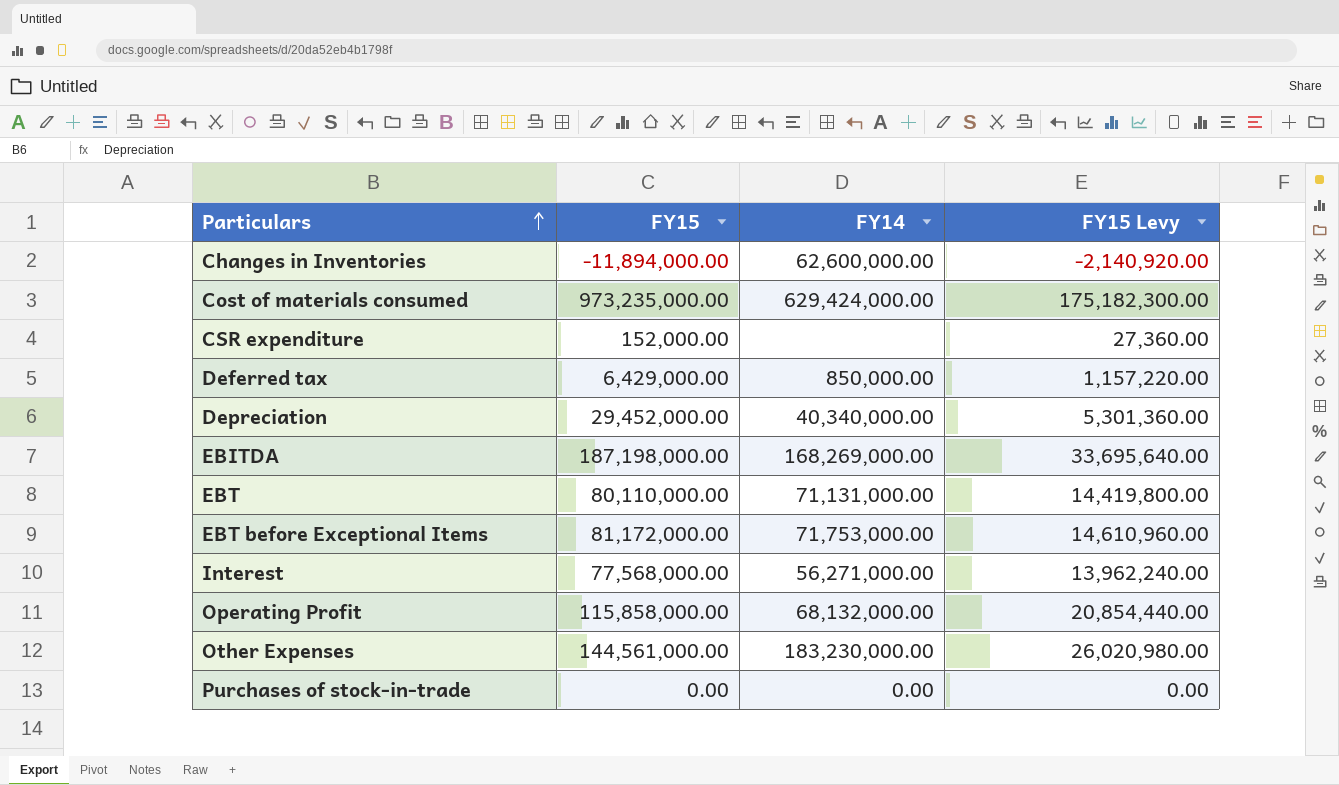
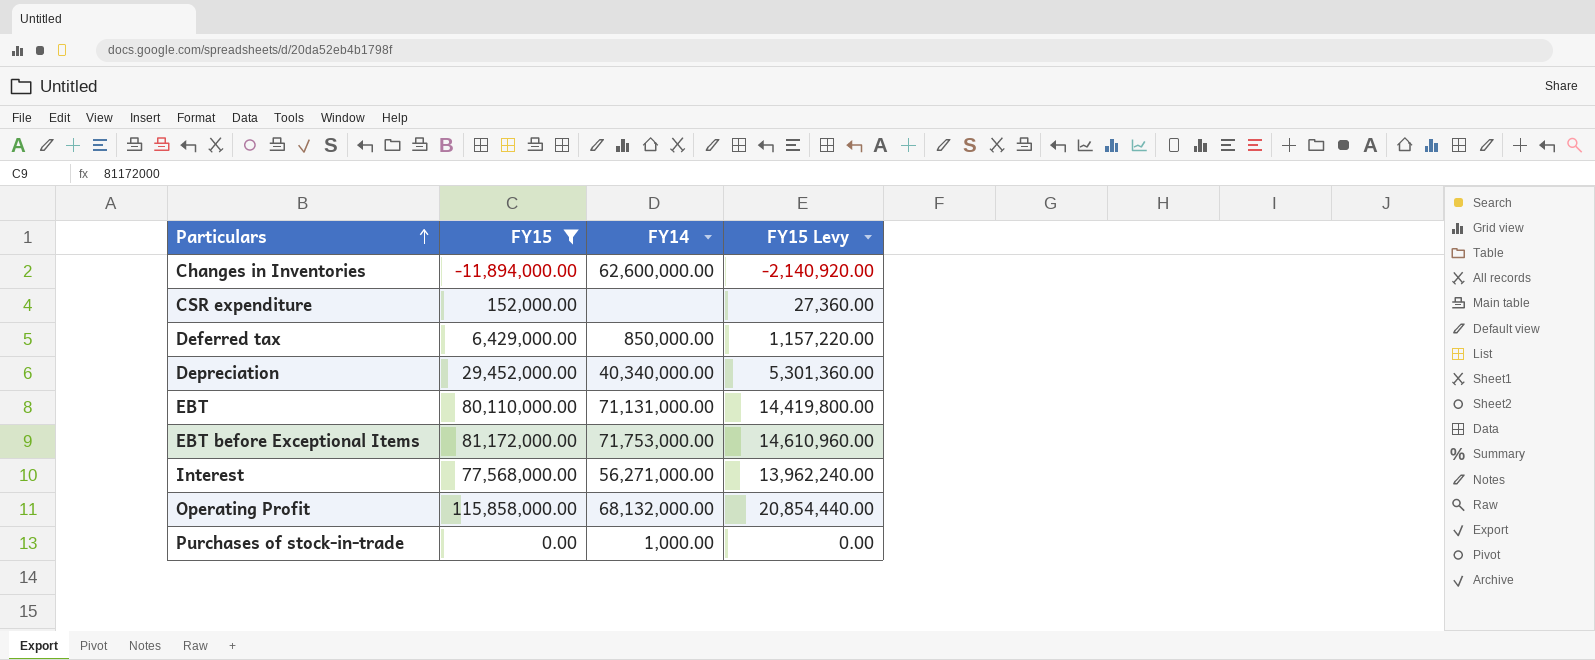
filter: none -> FY15 <= 115,858,000.00
Purchases of stock-in-trade | FY14: 0.00 -> 1,000.00

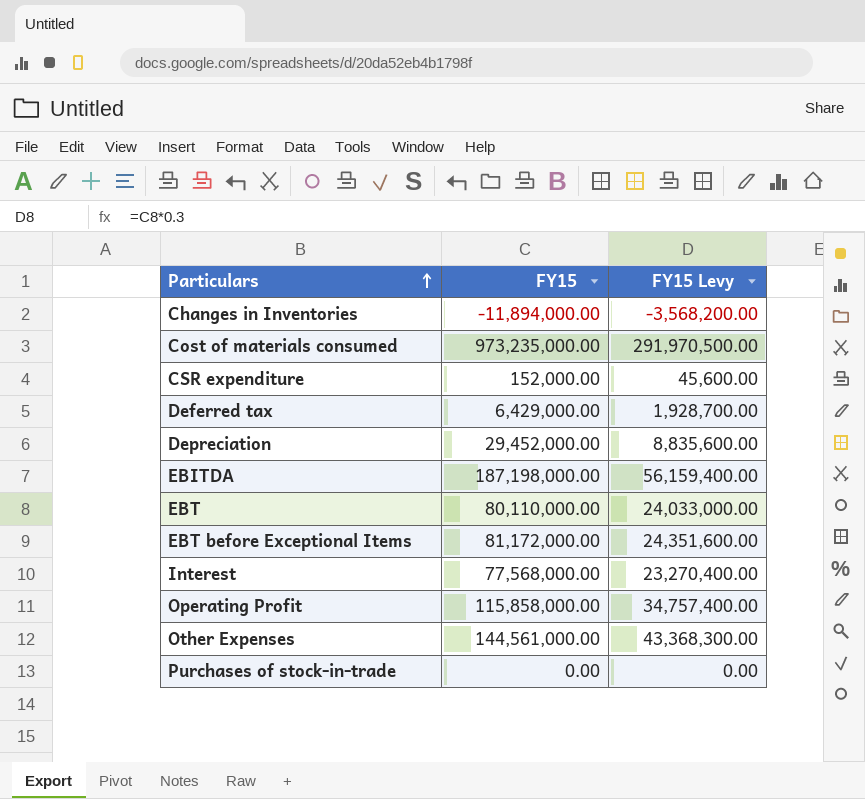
filter: FY15 <= 115,858,000.00 -> none
column FY14 | position: 3 -> none
column FY15 Levy | formula: [FY15] * 0.18 -> [FY15] * 0.3

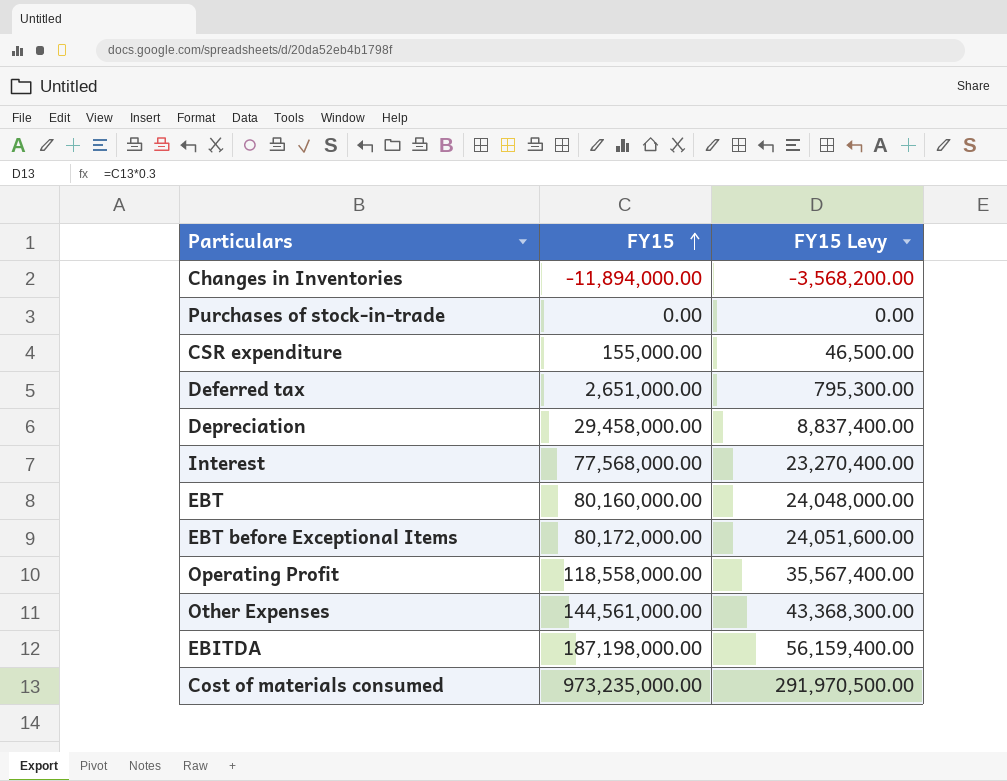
row order: Particulars ascending -> FY15 ascending
CSR expenditure | FY15: 152,000.00 -> 155,000.00
CSR expenditure | FY15 Levy: 45,600.00 -> 46,500.00
Deferred tax | FY15: 6,429,000.00 -> 2,651,000.00
Deferred tax | FY15 Levy: 1,928,700.00 -> 795,300.00
Depreciation | FY15: 29,452,000.00 -> 29,458,000.00
Depreciation | FY15 Levy: 8,835,600.00 -> 8,837,400.00
EBT | FY15: 80,110,000.00 -> 80,160,000.00
EBT | FY15 Levy: 24,033,000.00 -> 24,048,000.00
EBT before Exceptional Items | FY15: 81,172,000.00 -> 80,172,000.00
EBT before Exceptional Items | FY15 Levy: 24,351,600.00 -> 24,051,600.00
Operating Profit | FY15: 115,858,000.00 -> 118,558,000.00
Operating Profit | FY15 Levy: 34,757,400.00 -> 35,567,400.00

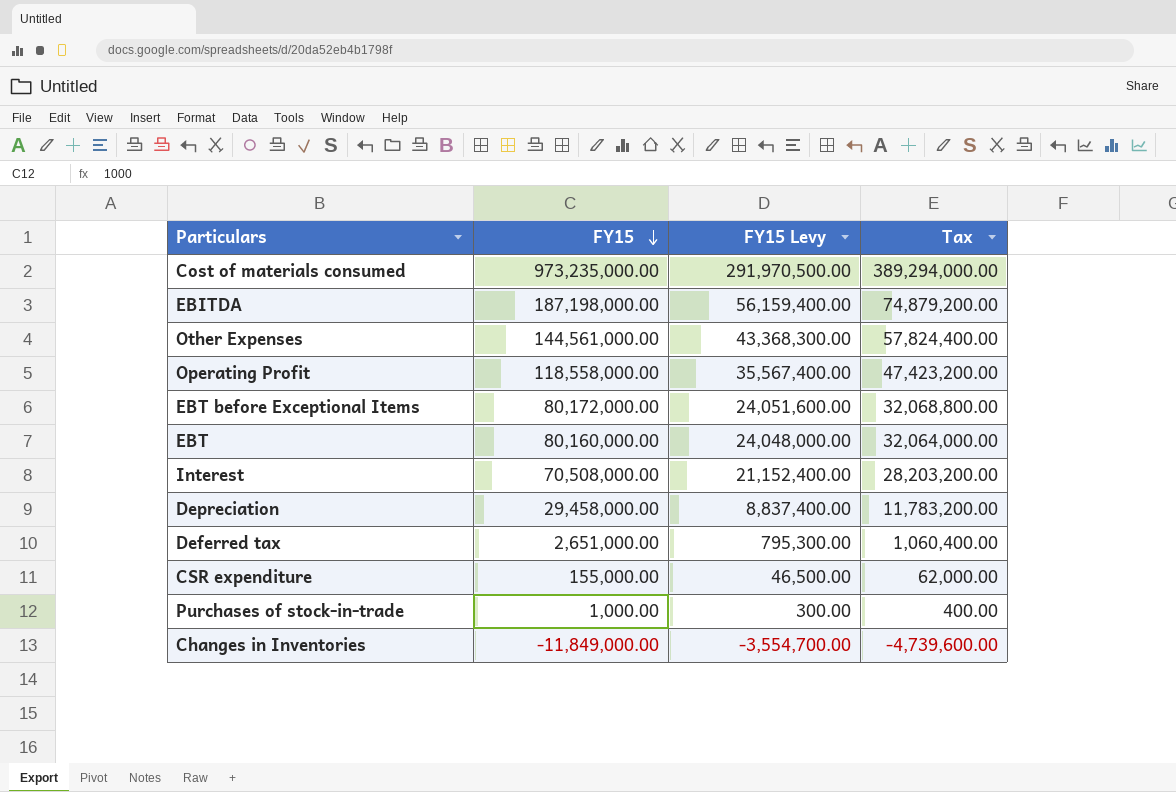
row order: FY15 ascending -> FY15 descending
column Tax | formula: none -> [FY15] * 0.4
Interest | FY15: 77,568,000.00 -> 70,508,000.00
Interest | FY15 Levy: 23,270,400.00 -> 21,152,400.00
Purchases of stock-in-trade | FY15: 0.00 -> 1,000.00
Purchases of stock-in-trade | FY15 Levy: 0.00 -> 300.00
Changes in Inventories | FY15: -11,894,000.00 -> -11,849,000.00
Changes in Inventories | FY15 Levy: -3,568,200.00 -> -3,554,700.00

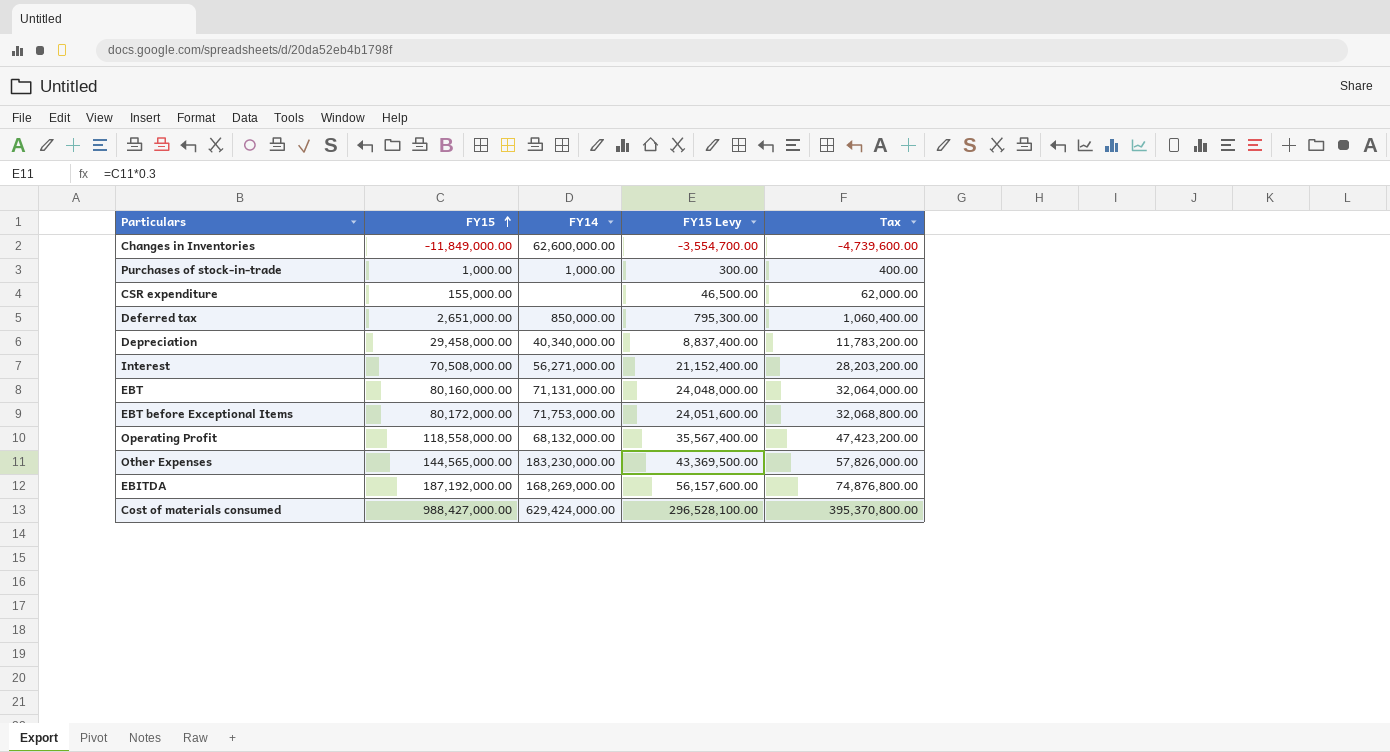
row order: FY15 descending -> FY15 ascending
column FY14 | position: none -> 3
Other Expenses | FY15: 144,561,000.00 -> 144,565,000.00
Other Expenses | FY15 Levy: 43,368,300.00 -> 43,369,500.00
Other Expenses | Tax: 57,824,400.00 -> 57,826,000.00
EBITDA | FY15: 187,198,000.00 -> 187,192,000.00
EBITDA | FY15 Levy: 56,159,400.00 -> 56,157,600.00
EBITDA | Tax: 74,879,200.00 -> 74,876,800.00
Cost of materials consumed | FY15: 973,235,000.00 -> 988,427,000.00
Cost of materials consumed | FY15 Levy: 291,970,500.00 -> 296,528,100.00
Cost of materials consumed | Tax: 389,294,000.00 -> 395,370,800.00

